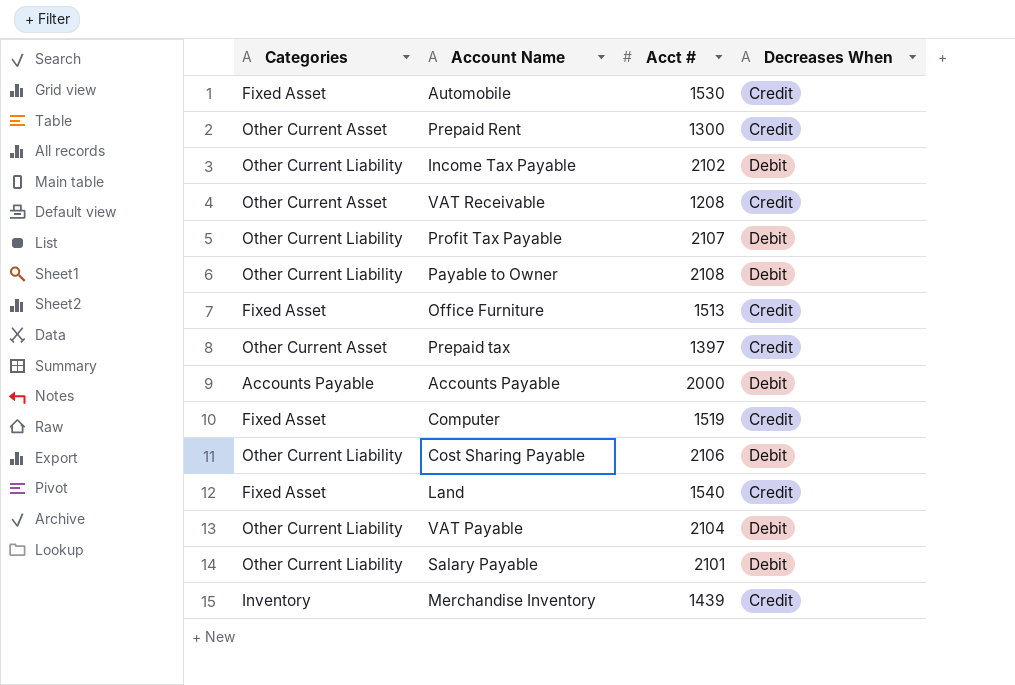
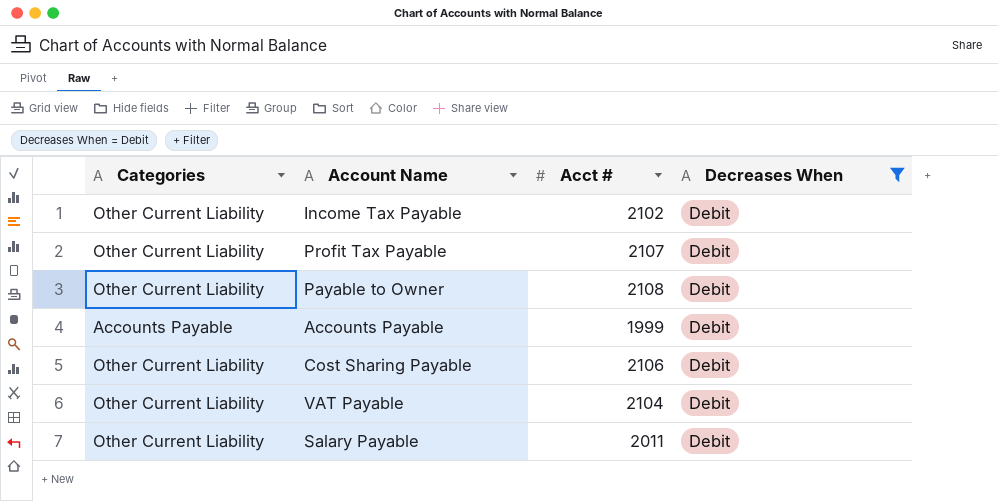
filter: none -> Decreases When = Debit
Accounts Payable | Acct #: 2000 -> 1999
Salary Payable | Acct #: 2101 -> 2011

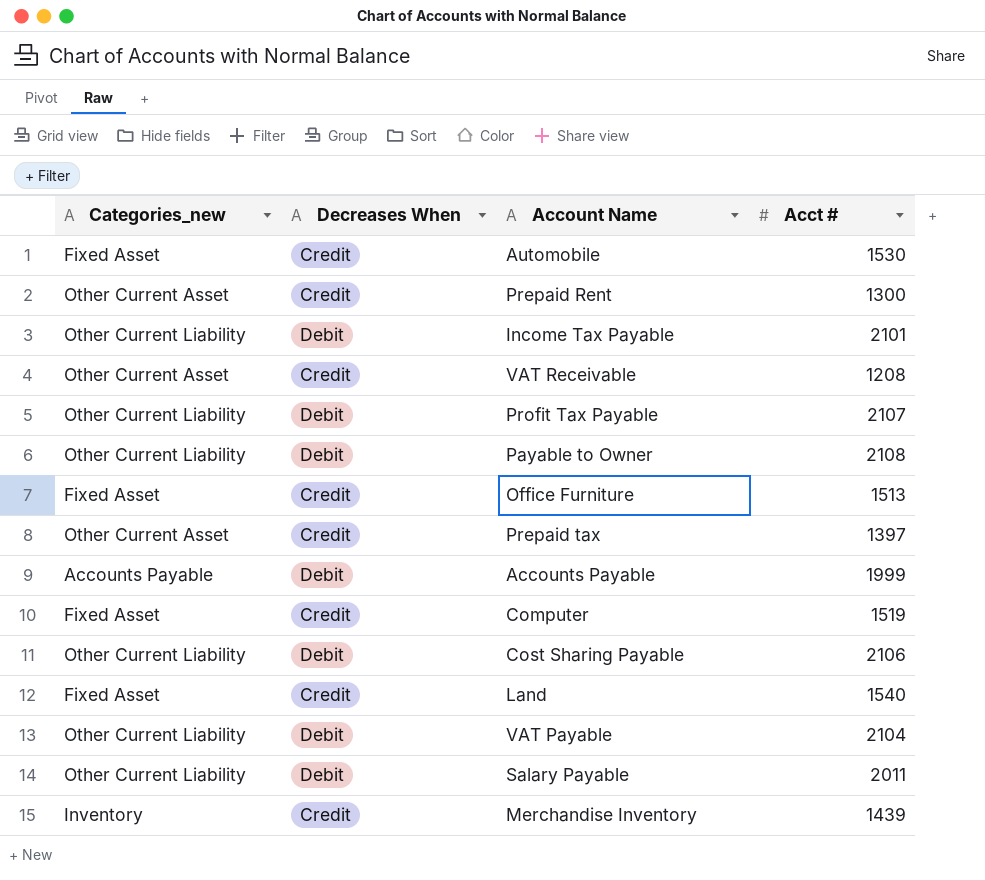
filter: Decreases When = Debit -> none
column name: Categories -> Categories_new
column Decreases When | position: 4 -> 2
Income Tax Payable | Acct #: 2102 -> 2101

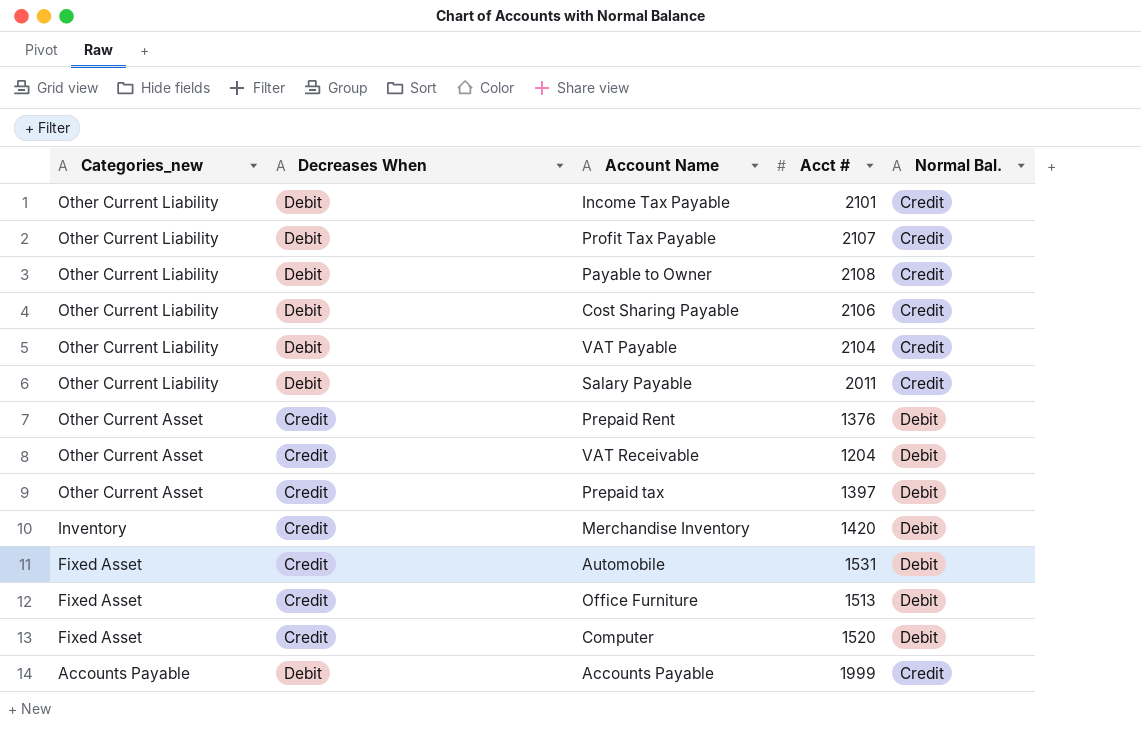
row order: none -> Categories_new descending
column Normal Bal. | position: none -> 5
row Land: Fixed Asset | Credit | 1540 -> none
Prepaid Rent | Acct #: 1300 -> 1376
VAT Receivable | Acct #: 1208 -> 1204
Merchandise Inventory | Acct #: 1439 -> 1420
Automobile | Acct #: 1530 -> 1531
Computer | Acct #: 1519 -> 1520

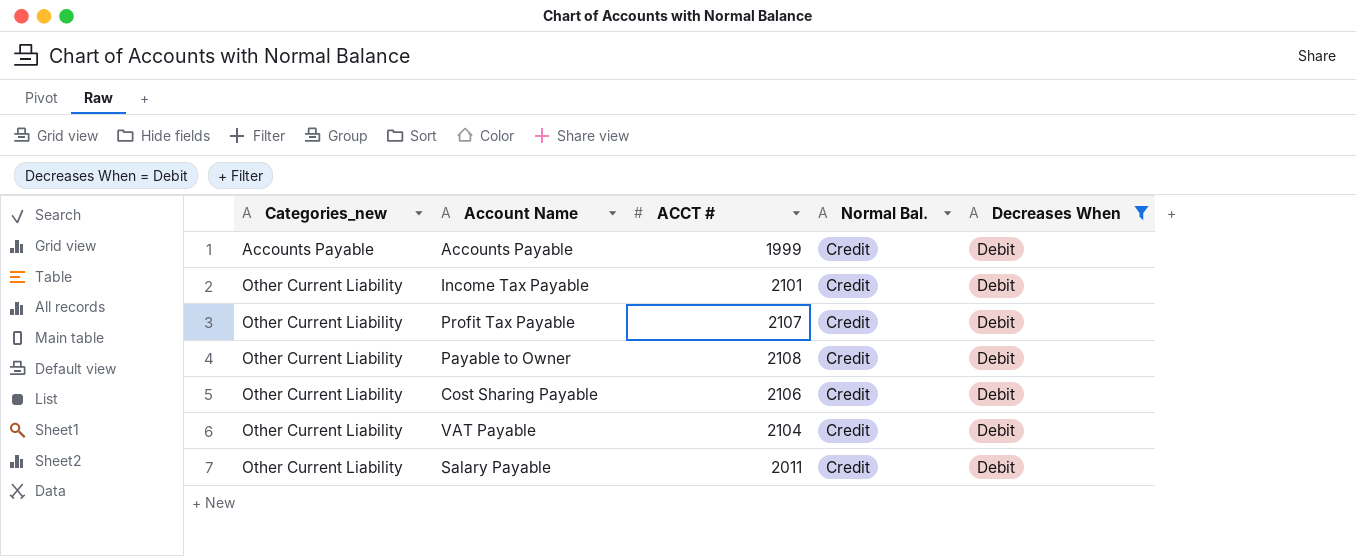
filter: none -> Decreases When = Debit
row order: Categories_new descending -> Categories_new ascending
column name: Acct # -> ACCT #
column Decreases When | position: 2 -> 5

